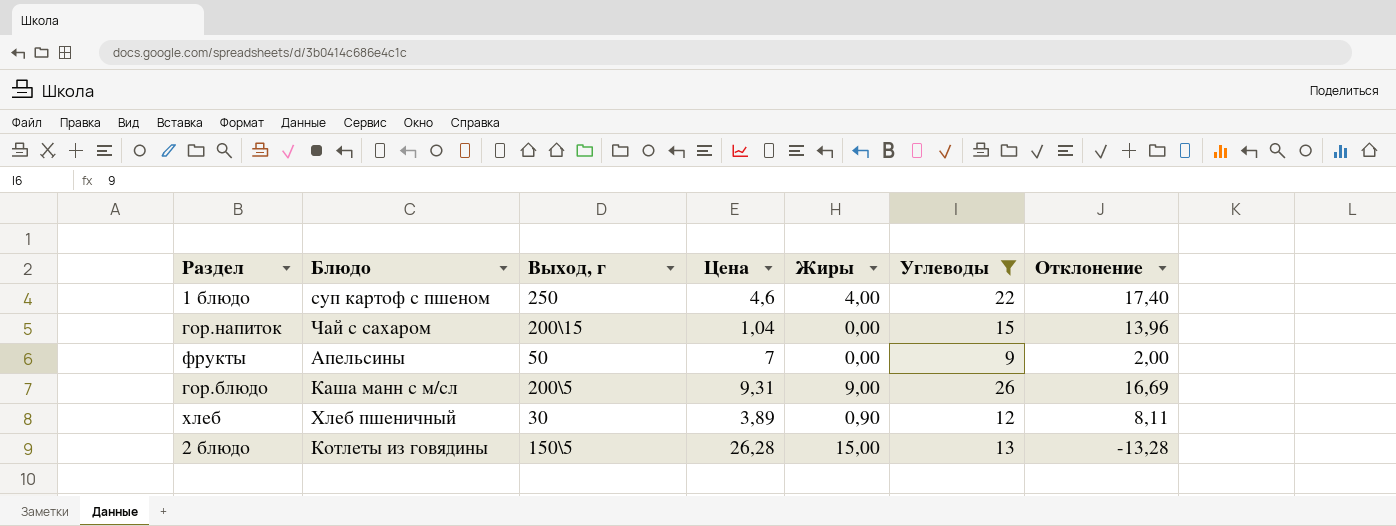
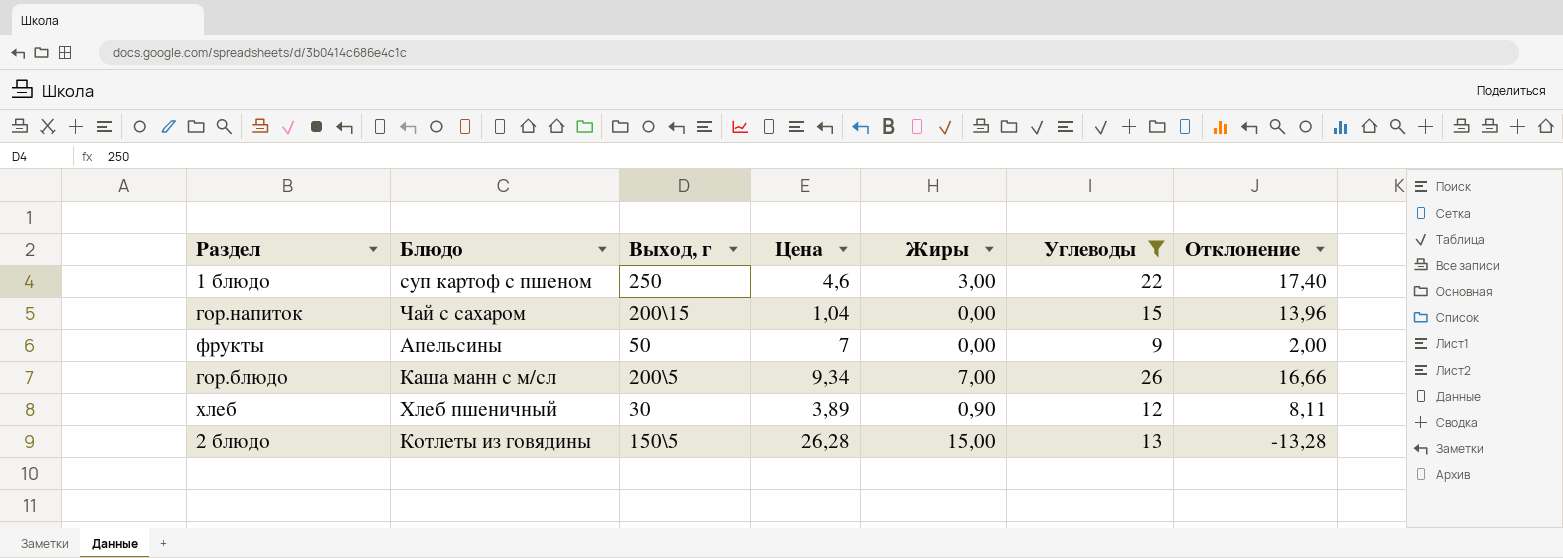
1 блюдо | Жиры: 4,00 -> 3,00
гор.блюдо | Цена: 9,31 -> 9,34
гор.блюдо | Жиры: 9,00 -> 7,00
гор.блюдо | Отклонение: 16,69 -> 16,66

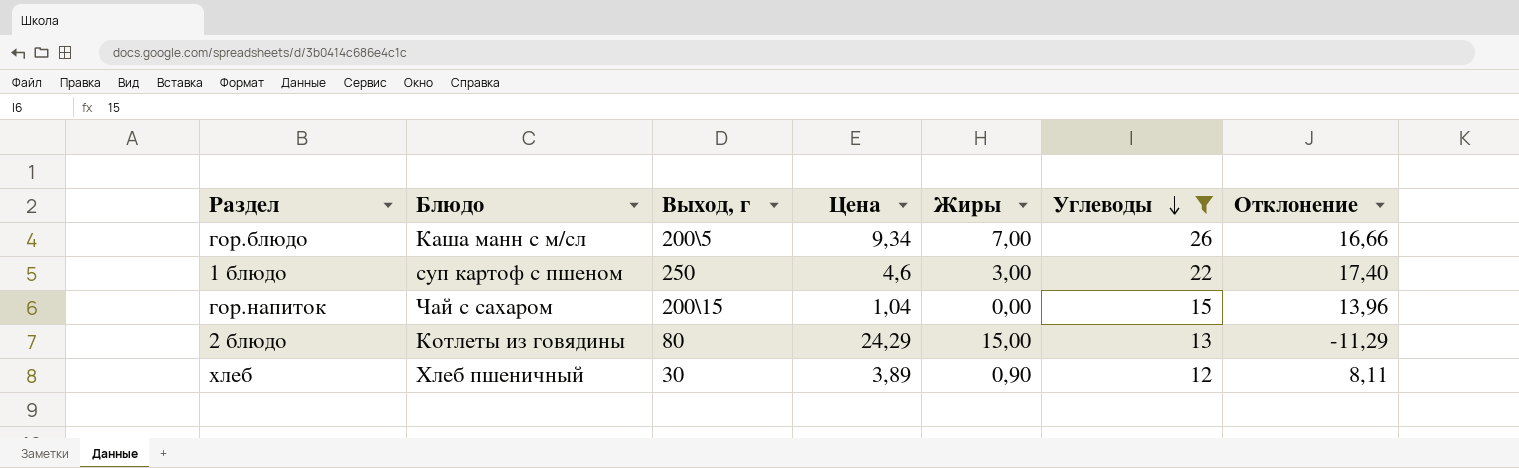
row order: none -> Углеводы descending
row фрукты: Апельсины | 50 | 7 | 0,00 | 9 | 2,00 -> none
2 блюдо | Выход, г: 150\5 -> 80
2 блюдо | Цена: 26,28 -> 24,29
2 блюдо | Отклонение: -13,28 -> -11,29

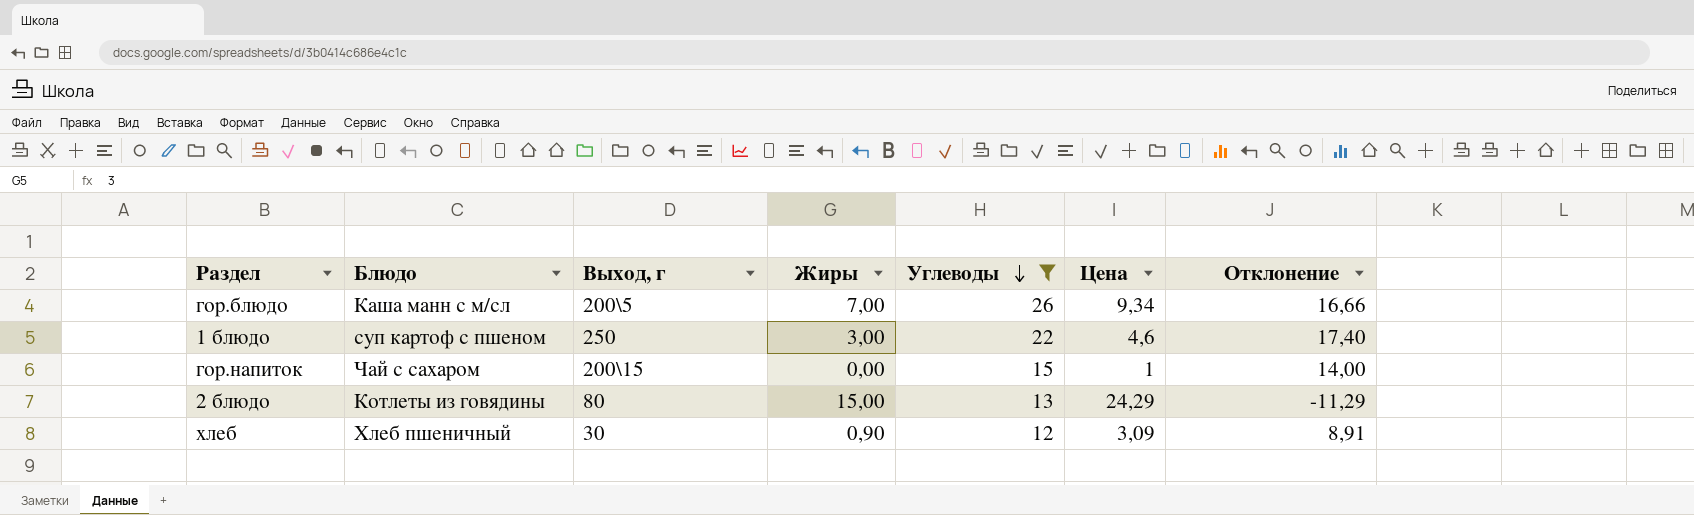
column Цена | position: 4 -> 6
гор.напиток | Цена: 1,04 -> 1
гор.напиток | Отклонение: 13,96 -> 14,00
хлеб | Цена: 3,89 -> 3,09
хлеб | Отклонение: 8,11 -> 8,91

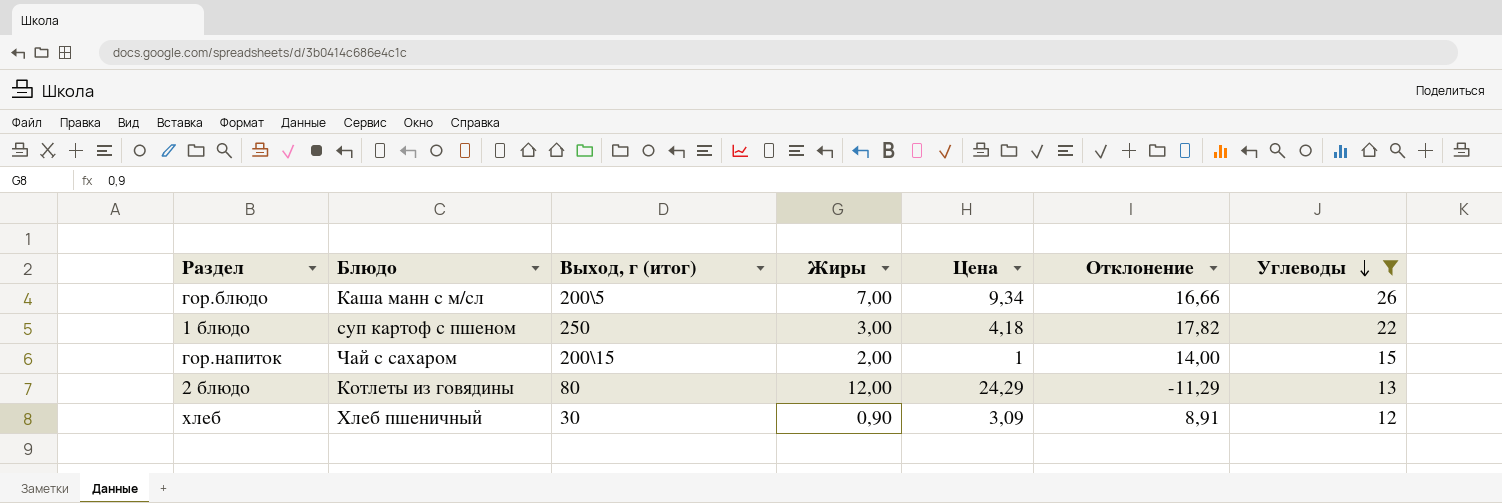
column name: Выход, г -> Выход, г (итог)
column Углеводы | position: 5 -> 7
1 блюдо | Цена: 4,6 -> 4,18
1 блюдо | Отклонение: 17,40 -> 17,82
гор.напиток | Жиры: 0,00 -> 2,00
2 блюдо | Жиры: 15,00 -> 12,00

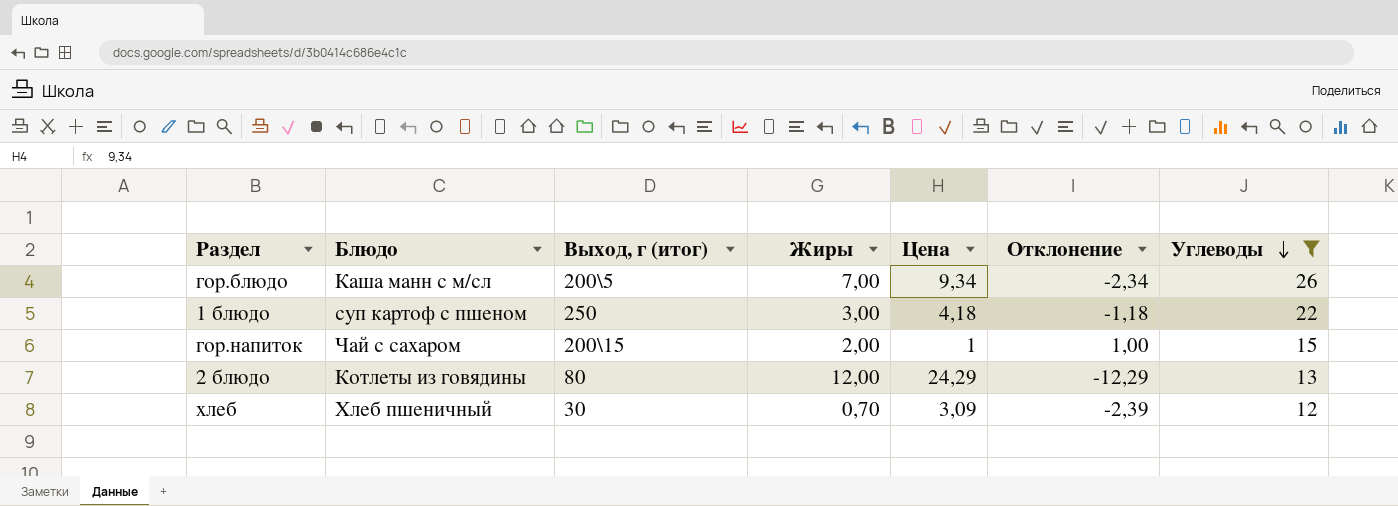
column Отклонение | formula: [Углеводы] - [Цена] -> [Жиры] - [Цена]
хлеб | Жиры: 0,90 -> 0,70

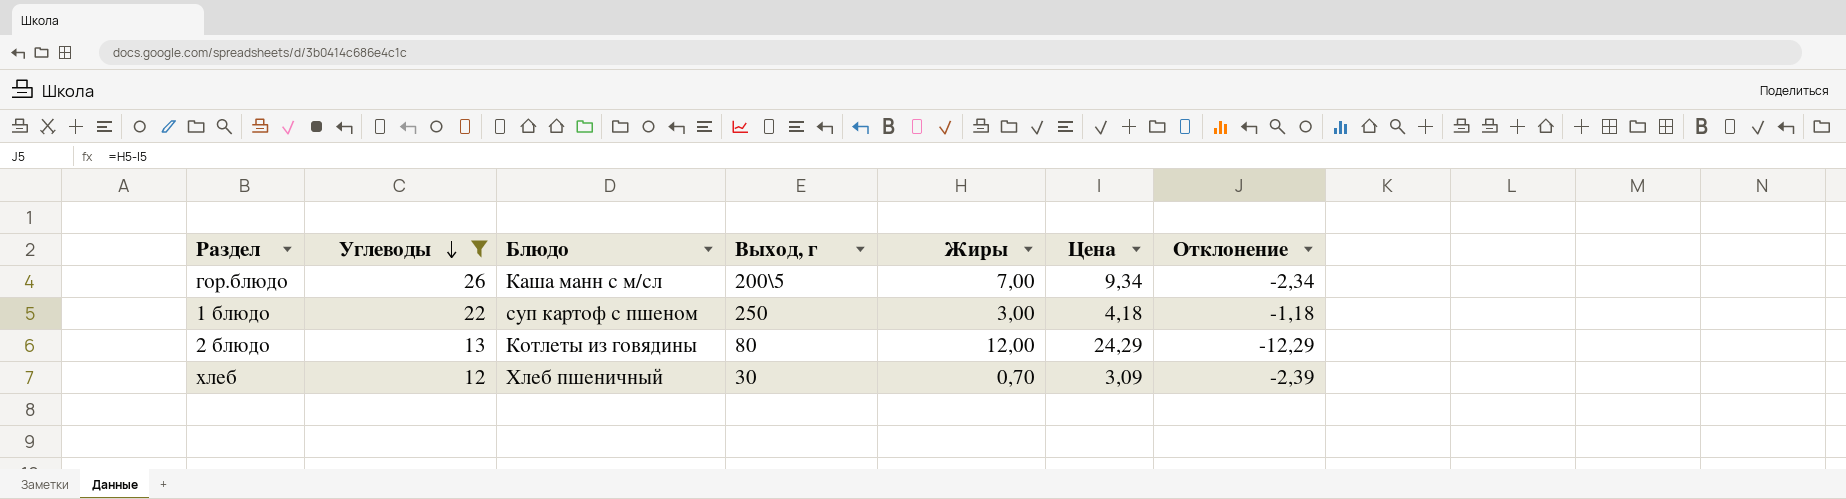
column Углеводы | position: 7 -> 2
column name: Выход, г (итог) -> Выход, г
row гор.напиток: Чай с сахаром | 200\15 | 2,00 | 1 | 1,00 | 15 -> none

